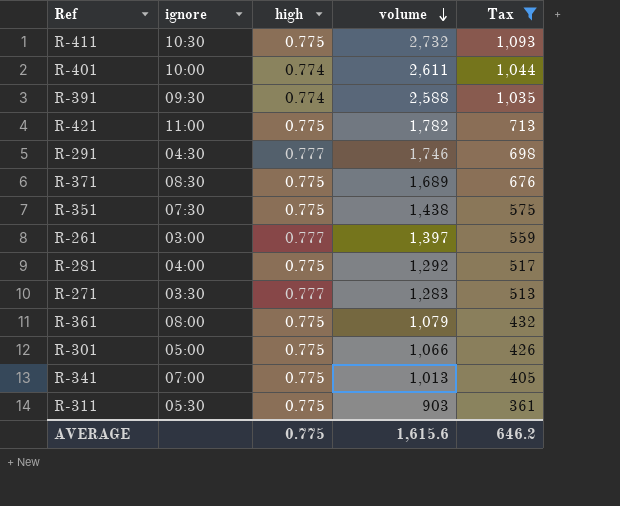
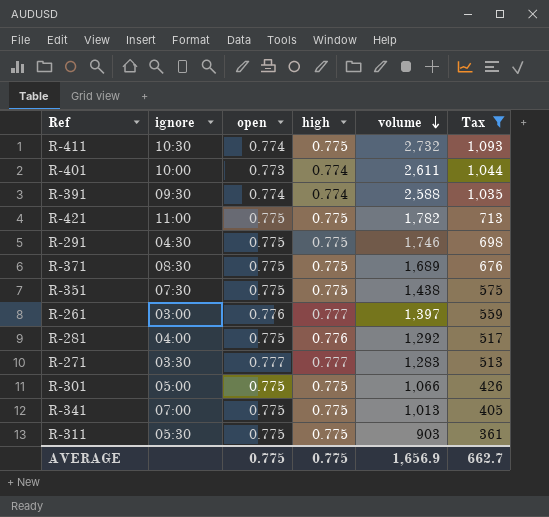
column open | position: none -> 3
row R-361: 08:00 | 0.775 | 1,079 | 432 -> none
R-291 | high: 0.777 -> 0.775
R-281 | high: 0.775 -> 0.776
AVERAGE | volume: 1,615.6 -> 1,656.9
AVERAGE | Tax: 646.2 -> 662.7

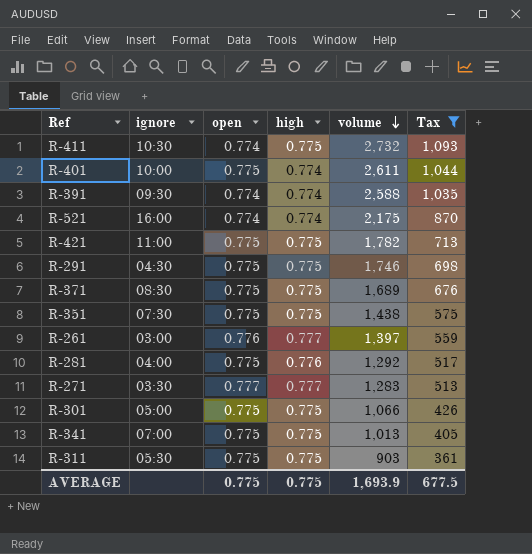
R-401 | open: 0.773 -> 0.775
row R-521: none -> 16:00 | 0.774 | 0.774 | 2,175 | 870
AVERAGE | volume: 1,656.9 -> 1,693.9
AVERAGE | Tax: 662.7 -> 677.5

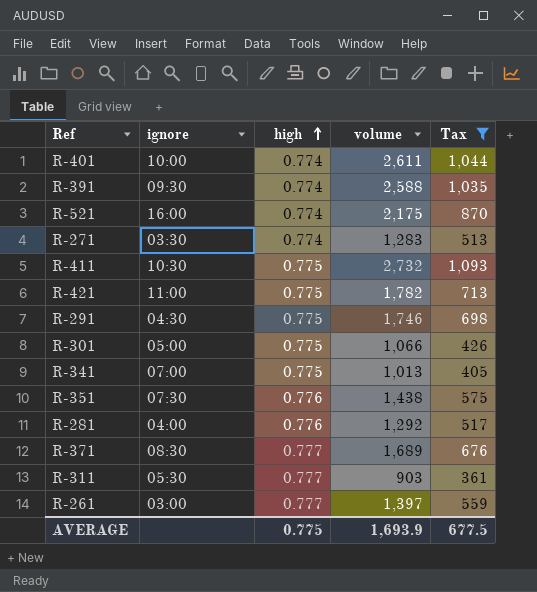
row order: volume descending -> high ascending
column open | position: 3 -> none
R-271 | high: 0.777 -> 0.774
R-351 | high: 0.775 -> 0.776
R-371 | high: 0.775 -> 0.777
R-311 | high: 0.775 -> 0.777

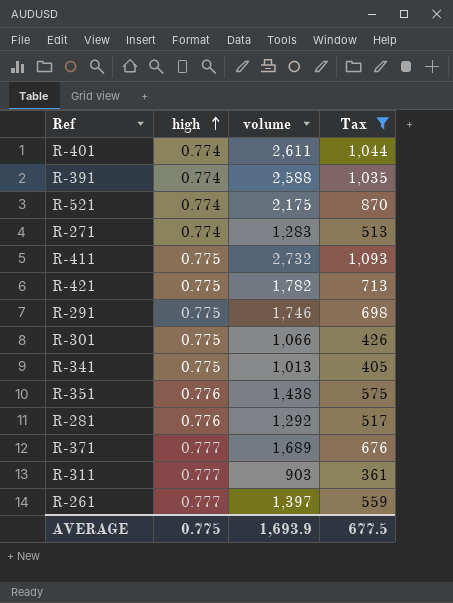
column ignore | position: 2 -> none

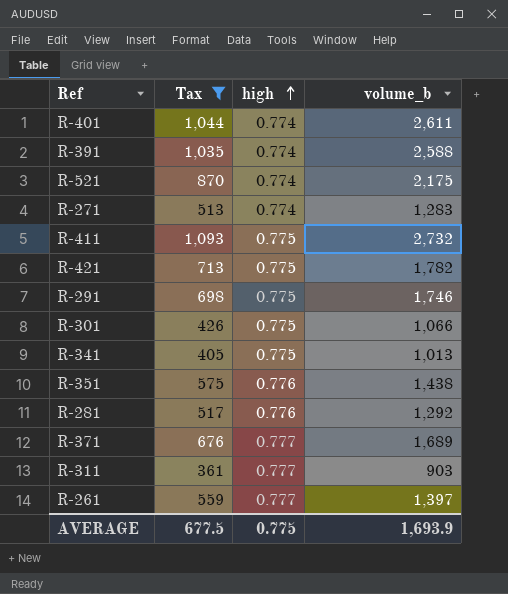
column Tax | position: 4 -> 2
column name: volume -> volume_b

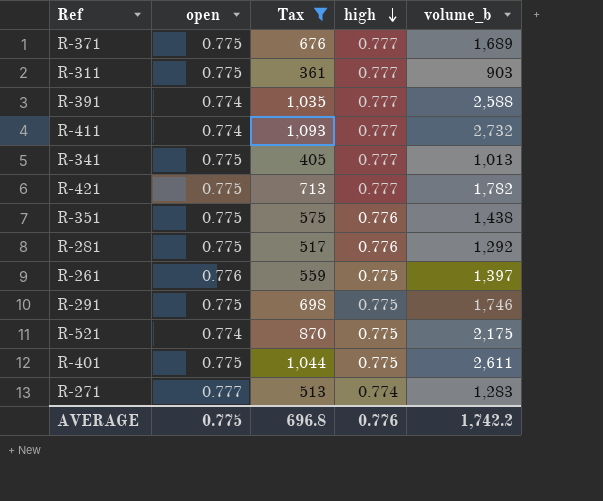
row order: high ascending -> high descending
column open | position: none -> 2
row R-301: 426 | 0.775 | 1,066 -> none
R-391 | high: 0.774 -> 0.777
R-411 | high: 0.775 -> 0.777
R-341 | high: 0.775 -> 0.777
R-421 | high: 0.775 -> 0.777
R-261 | high: 0.777 -> 0.775
R-521 | high: 0.774 -> 0.775
R-401 | high: 0.774 -> 0.775
AVERAGE | Tax: 677.5 -> 696.8
AVERAGE | high: 0.775 -> 0.776
AVERAGE | volume_b: 1,693.9 -> 1,742.2

